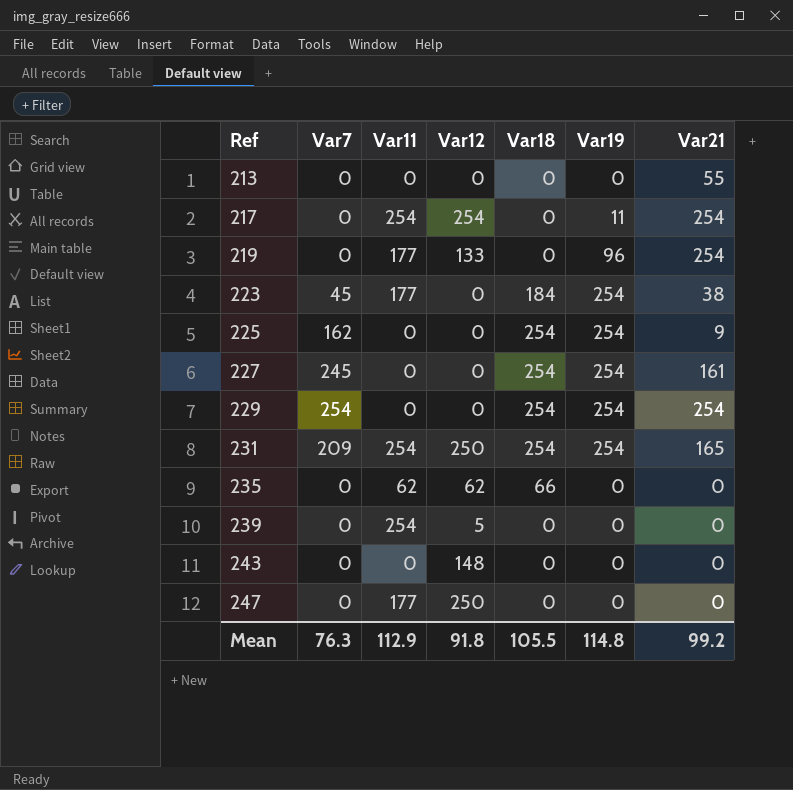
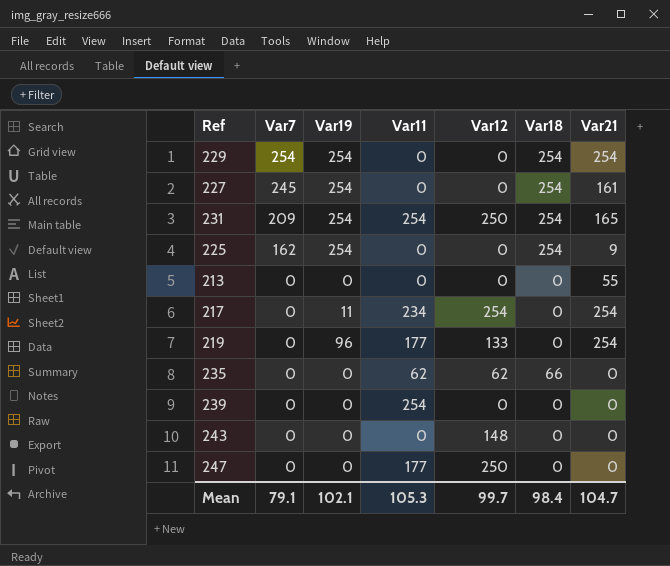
row order: Ref ascending -> Var7 descending
column Var19 | position: 6 -> 3
row 223: 45 | 177 | 0 | 184 | 254 | 38 -> none
217 | Var11: 254 -> 234
239 | Var12: 5 -> 0
Mean | Var7: 76.3 -> 79.1
Mean | Var19: 114.8 -> 102.1
Mean | Var11: 112.9 -> 105.3
Mean | Var12: 91.8 -> 99.7
Mean | Var18: 105.5 -> 98.4
Mean | Var21: 99.2 -> 104.7

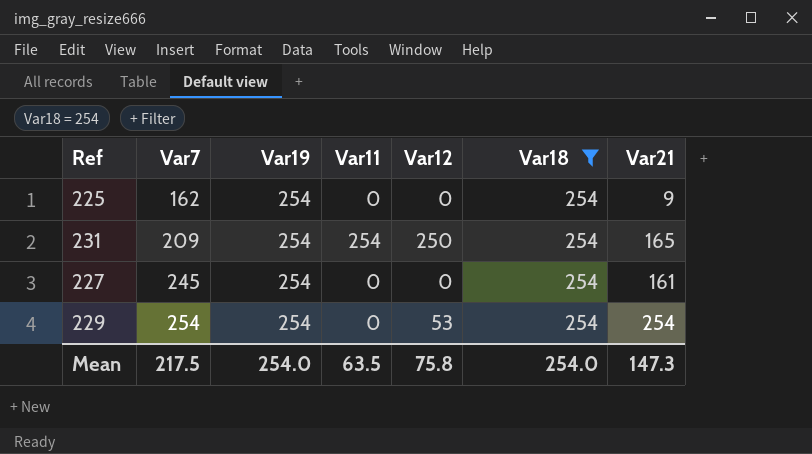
filter: none -> Var18 = 254
row order: Var7 descending -> Var7 ascending
229 | Var12: 0 -> 53
Mean | Var7: 79.1 -> 217.5
Mean | Var19: 102.1 -> 254.0
Mean | Var11: 105.3 -> 63.5
Mean | Var12: 99.7 -> 75.8
Mean | Var18: 98.4 -> 254.0
Mean | Var21: 104.7 -> 147.3

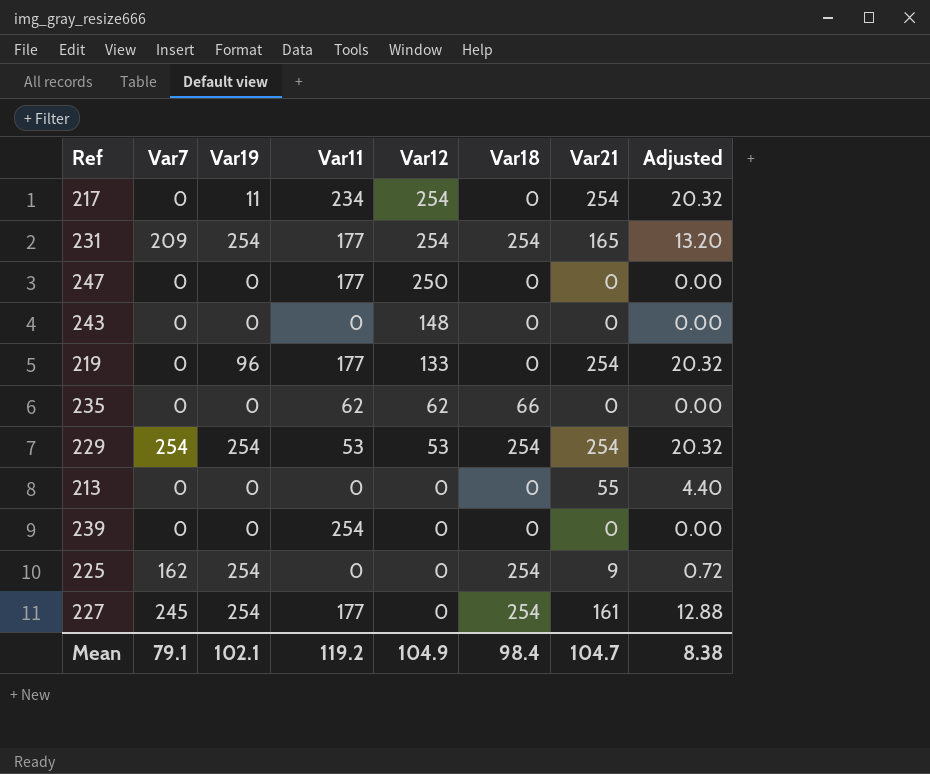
filter: Var18 = 254 -> none
row order: Var7 ascending -> Var12 descending
column Adjusted | formula: none -> [Var21] * 0.08
231 | Var11: 254 -> 177
231 | Var12: 250 -> 254
229 | Var11: 0 -> 53
227 | Var11: 0 -> 177
Mean | Var7: 217.5 -> 79.1
Mean | Var19: 254.0 -> 102.1
Mean | Var11: 63.5 -> 119.2
Mean | Var12: 75.8 -> 104.9
Mean | Var18: 254.0 -> 98.4
Mean | Var21: 147.3 -> 104.7

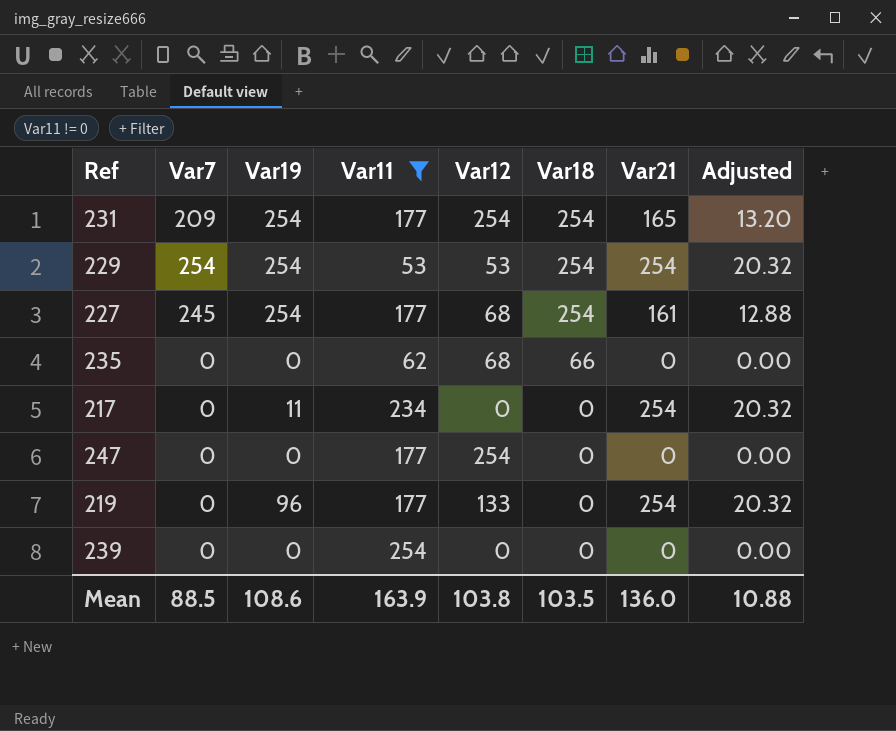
filter: none -> Var11 != 0
row order: Var12 descending -> Var18 descending
227 | Var12: 0 -> 68
235 | Var12: 62 -> 68
217 | Var12: 254 -> 0
247 | Var12: 250 -> 254
Mean | Var7: 79.1 -> 88.5
Mean | Var19: 102.1 -> 108.6
Mean | Var11: 119.2 -> 163.9
Mean | Var12: 104.9 -> 103.8
Mean | Var18: 98.4 -> 103.5
Mean | Var21: 104.7 -> 136.0
Mean | Adjusted: 8.38 -> 10.88

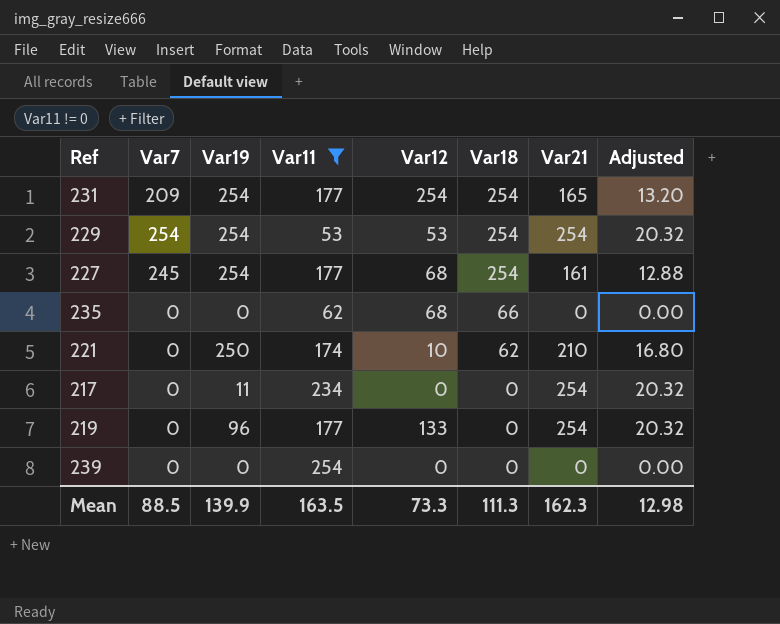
row 247: 0 | 0 | 177 | 254 | 0 | 0 | 0.00 -> none
row 221: none -> 0 | 250 | 174 | 10 | 62 | 210 | 16.80
Mean | Var19: 108.6 -> 139.9
Mean | Var11: 163.9 -> 163.5
Mean | Var12: 103.8 -> 73.3
Mean | Var18: 103.5 -> 111.3
Mean | Var21: 136.0 -> 162.3
Mean | Adjusted: 10.88 -> 12.98

